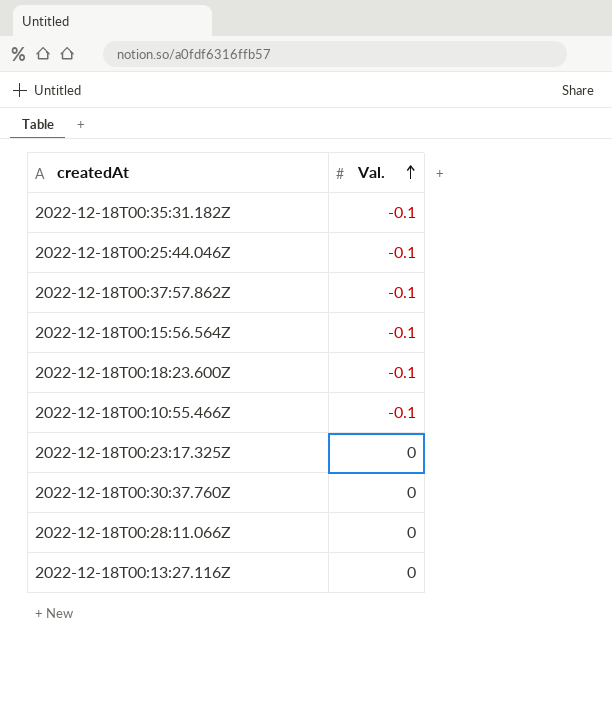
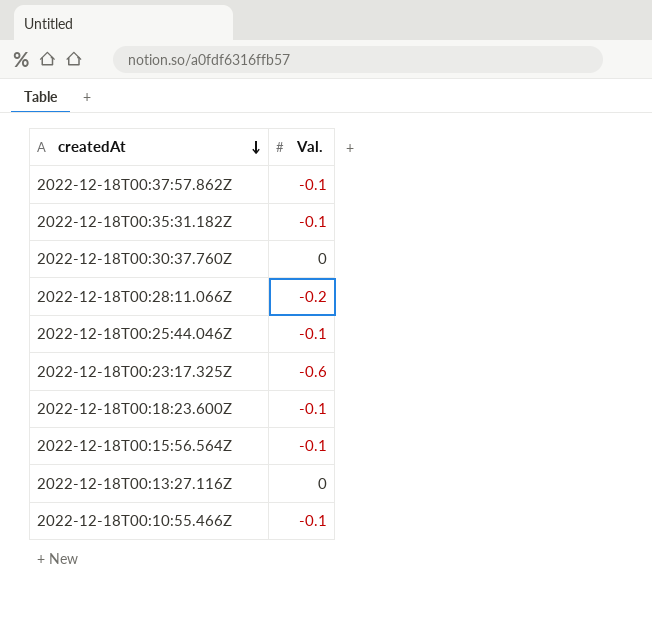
row order: Val. ascending -> createdAt descending
2022-12-18T00:28:11.066Z | Val.: 0 -> -0.2
2022-12-18T00:23:17.325Z | Val.: 0 -> -0.6

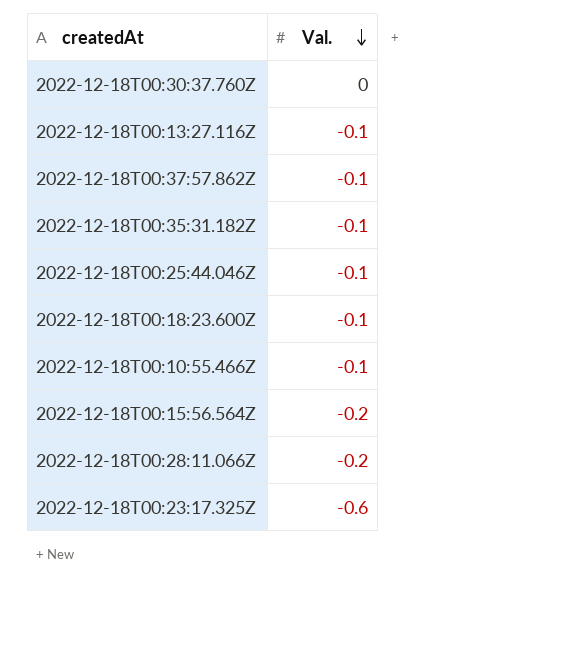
row order: createdAt descending -> Val. descending
2022-12-18T00:13:27.116Z | Val.: 0 -> -0.1
2022-12-18T00:15:56.564Z | Val.: -0.1 -> -0.2

